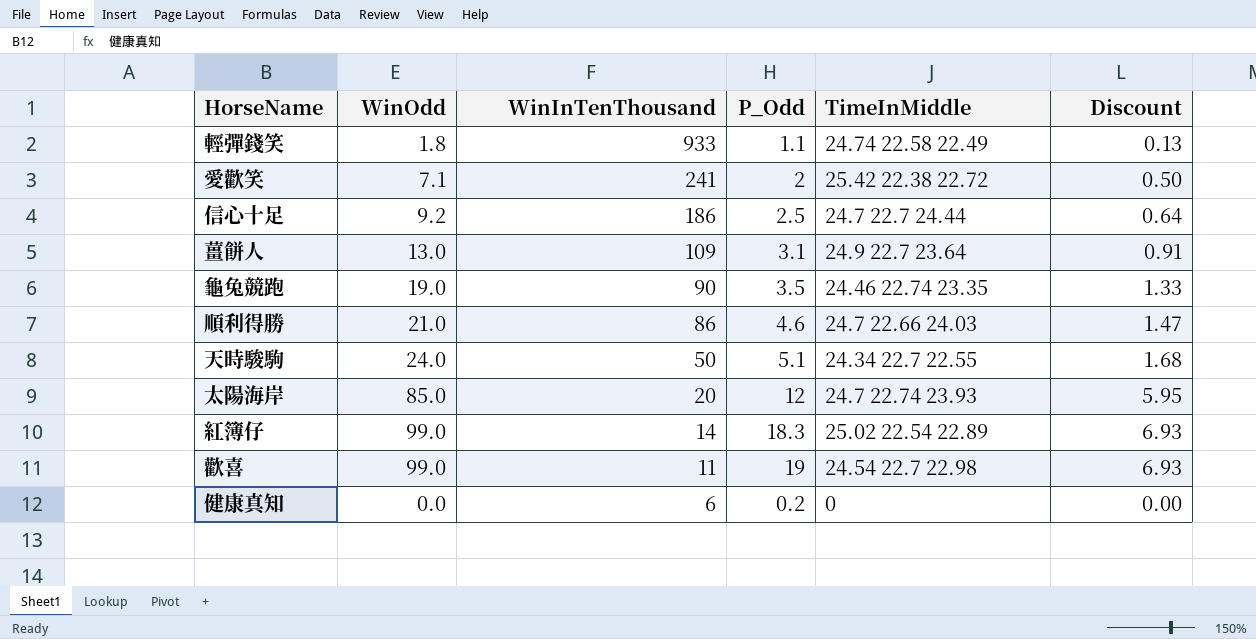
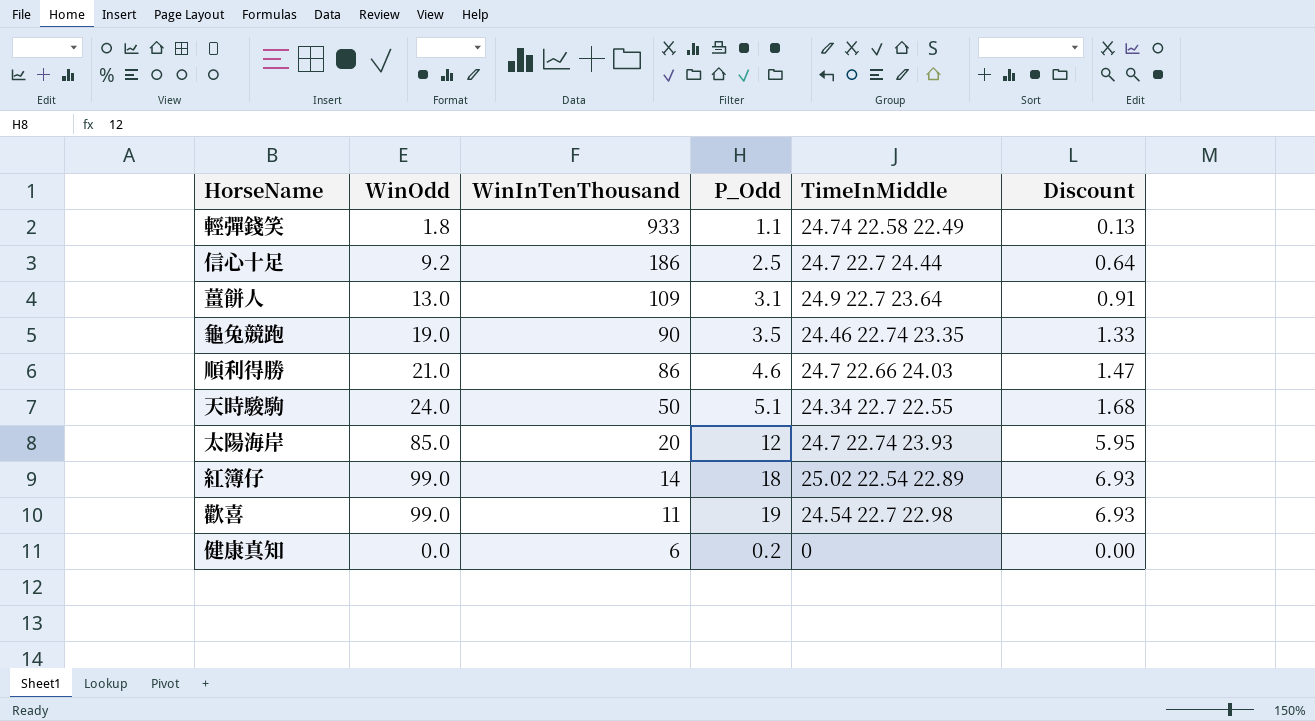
row 愛歡笑: 7.1 | 241 | 2 | 25.42 22.38 22.72 | 0.50 -> none
紅簿仔 | P_Odd: 18.3 -> 18

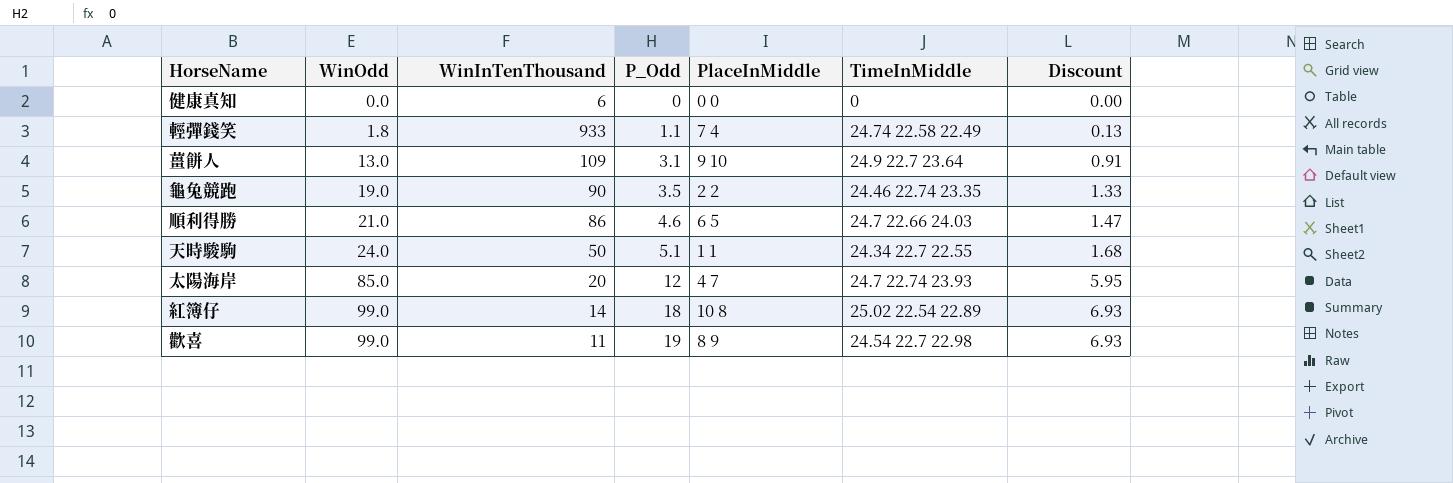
row order: WinInTenThousand descending -> WinOdd ascending
column PlaceInMiddle | position: none -> 5
row 信心十足: 9.2 | 186 | 2.5 | 24.7 22.7 24.44 | 0.64 -> none
健康真知 | P_Odd: 0.2 -> 0

